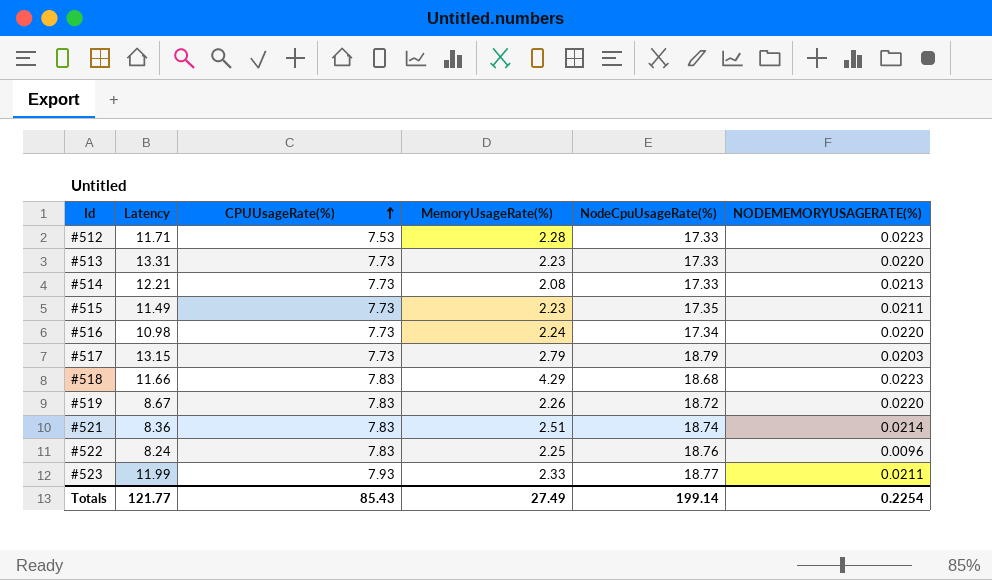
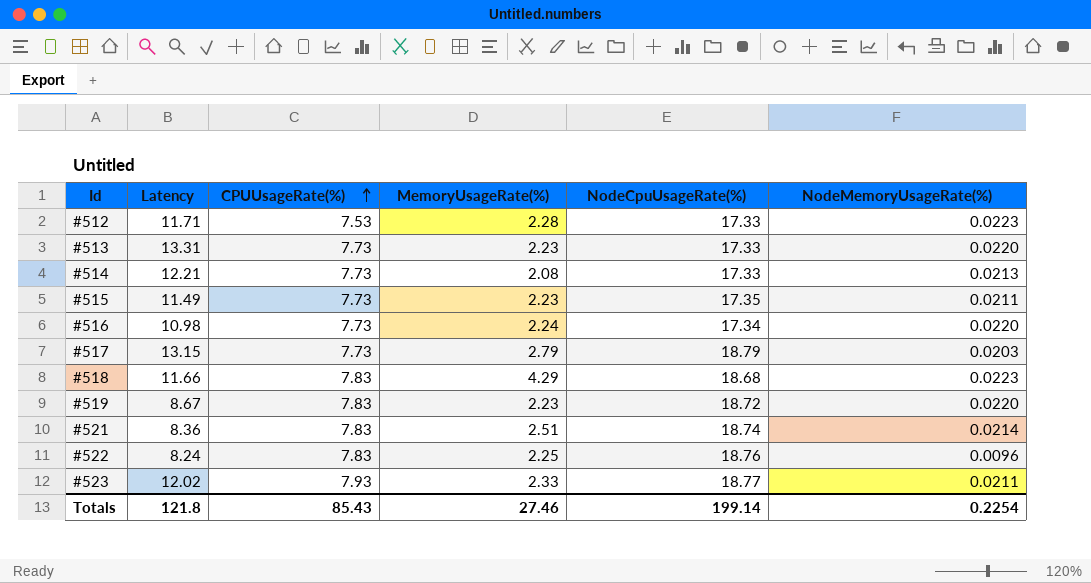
column name: NODEMEMORYUSAGERATE(%) -> NodeMemoryUsageRate(%)
#519 | MemoryUsageRate(%): 2.26 -> 2.23
#523 | Latency: 11.99 -> 12.02
Totals | Latency: 121.77 -> 121.8
Totals | MemoryUsageRate(%): 27.49 -> 27.46

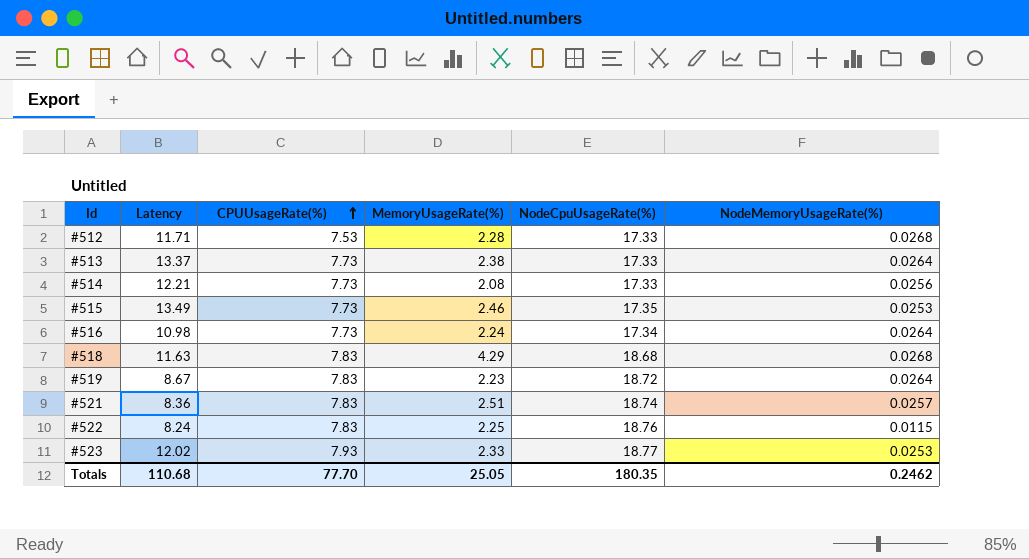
row #517: 13.15 | 7.73 | 2.79 | 18.79 | 0.0203 -> none
#512 | NodeMemoryUsageRate(%): 0.0223 -> 0.0268
#513 | Latency: 13.31 -> 13.37
#513 | MemoryUsageRate(%): 2.23 -> 2.38
#513 | NodeMemoryUsageRate(%): 0.0220 -> 0.0264
#514 | NodeMemoryUsageRate(%): 0.0213 -> 0.0256
#515 | Latency: 11.49 -> 13.49
#515 | MemoryUsageRate(%): 2.23 -> 2.46
#515 | NodeMemoryUsageRate(%): 0.0211 -> 0.0253
#516 | NodeMemoryUsageRate(%): 0.0220 -> 0.0264
#518 | Latency: 11.66 -> 11.63
#518 | NodeMemoryUsageRate(%): 0.0223 -> 0.0268
#519 | NodeMemoryUsageRate(%): 0.0220 -> 0.0264
#521 | NodeMemoryUsageRate(%): 0.0214 -> 0.0257
#522 | NodeMemoryUsageRate(%): 0.0096 -> 0.0115
#523 | NodeMemoryUsageRate(%): 0.0211 -> 0.0253
Totals | Latency: 121.8 -> 110.68
Totals | CPUUsageRate(%): 85.43 -> 77.70
Totals | MemoryUsageRate(%): 27.46 -> 25.05
Totals | NodeCpuUsageRate(%): 199.14 -> 180.35
Totals | NodeMemoryUsageRate(%): 0.2254 -> 0.2462

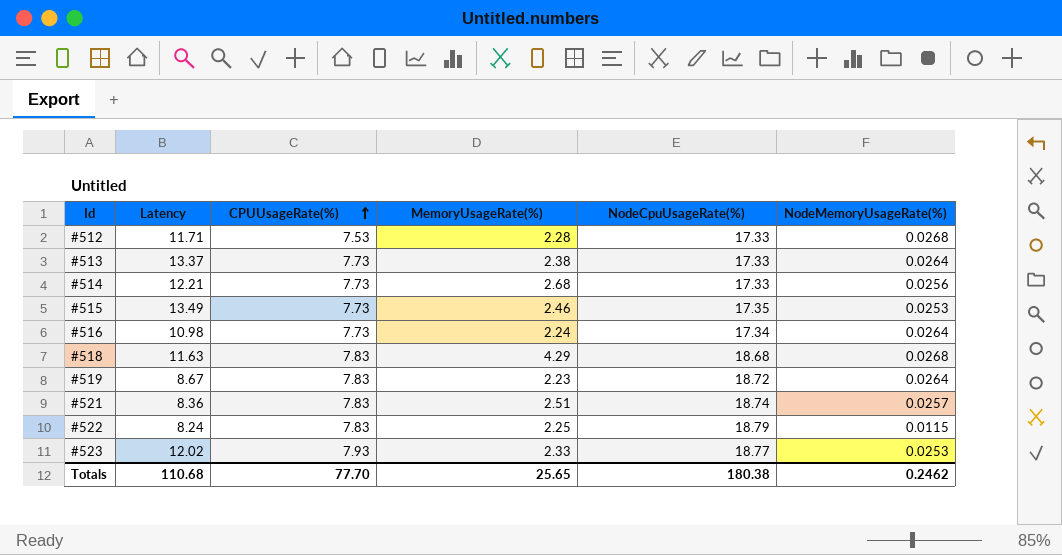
#514 | MemoryUsageRate(%): 2.08 -> 2.68
#522 | NodeCpuUsageRate(%): 18.76 -> 18.79
Totals | MemoryUsageRate(%): 25.05 -> 25.65
Totals | NodeCpuUsageRate(%): 180.35 -> 180.38

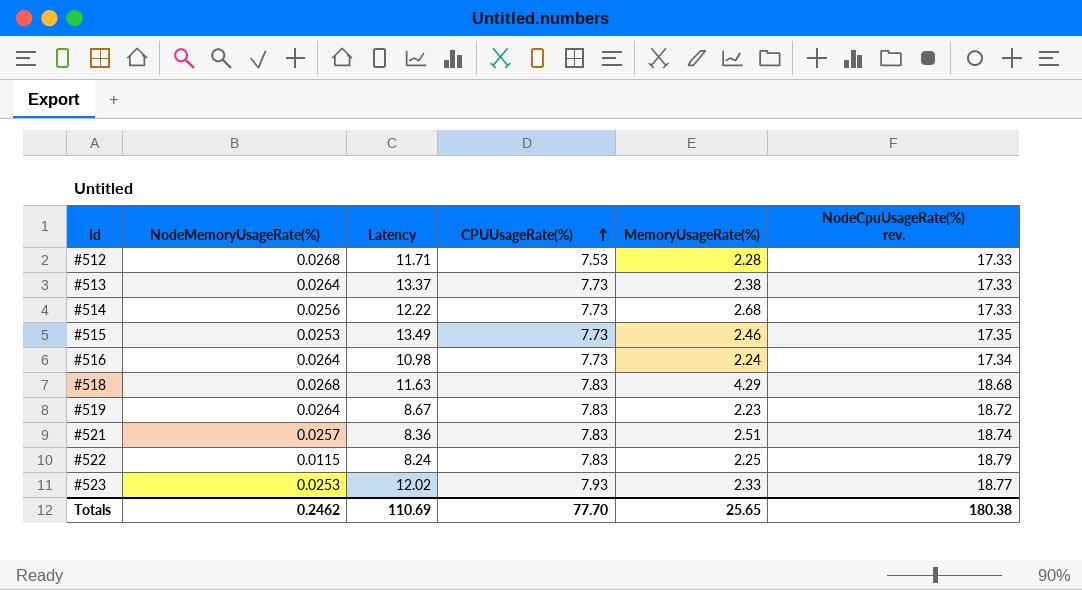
column NodeMemoryUsageRate(%) | position: 6 -> 2
column name: NodeCpuUsageRate(%) -> NodeCpuUsageRate(%) rev.
#514 | Latency: 12.21 -> 12.22
Totals | Latency: 110.68 -> 110.69

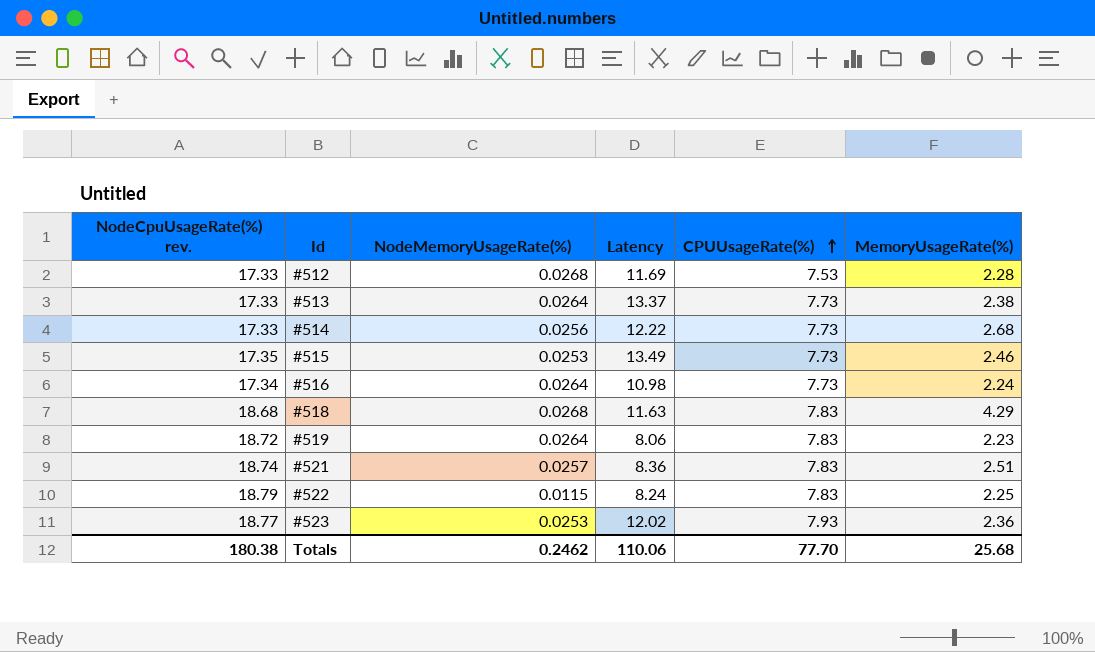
column NodeCpuUsageRate(%) rev. | position: 6 -> 1
#512 | Latency: 11.71 -> 11.69
#519 | Latency: 8.67 -> 8.06
#523 | MemoryUsageRate(%): 2.33 -> 2.36
Totals | Latency: 110.69 -> 110.06
Totals | MemoryUsageRate(%): 25.65 -> 25.68

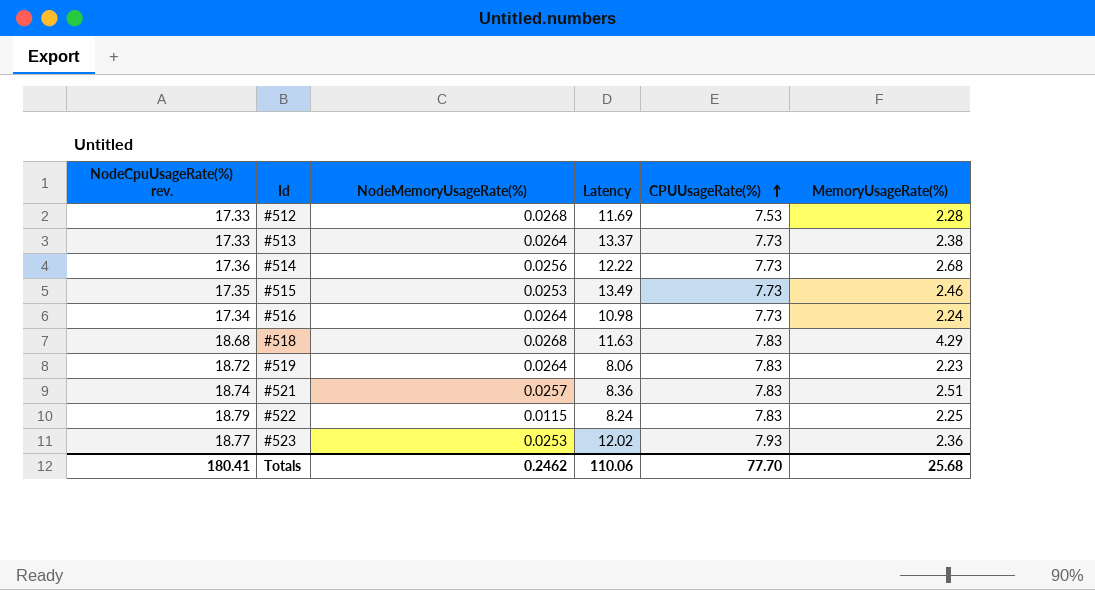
#514 | NodeCpuUsageRate(%) rev.: 17.33 -> 17.36
Totals | NodeCpuUsageRate(%) rev.: 180.38 -> 180.41

